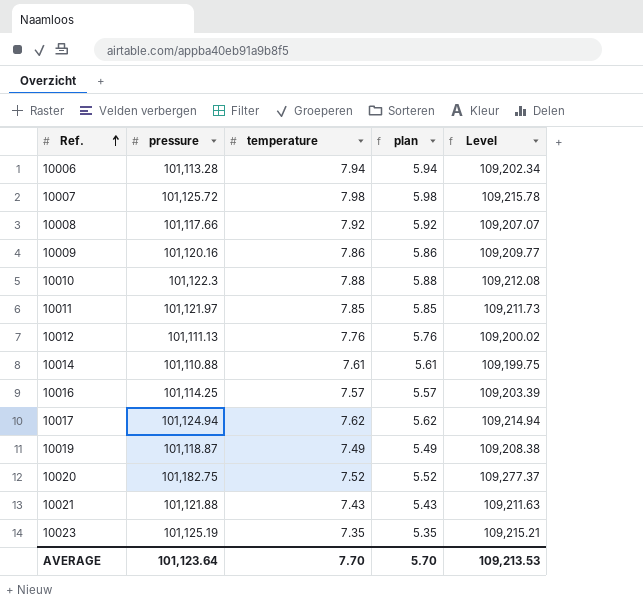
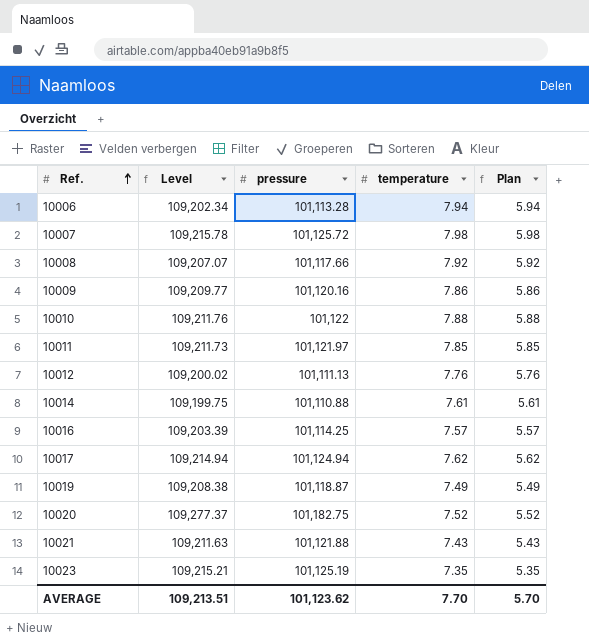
column Level | position: 5 -> 2
column name: plan -> Plan
10010 | Level: 109,212.08 -> 109,211.76
10010 | pressure: 101,122.3 -> 101,122
AVERAGE | Level: 109,213.53 -> 109,213.51
AVERAGE | pressure: 101,123.64 -> 101,123.62

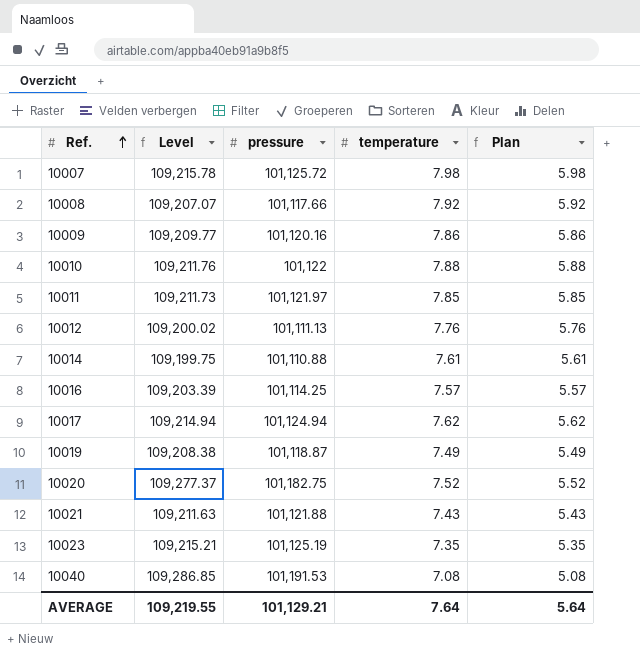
row 10006: 109,202.34 | 101,113.28 | 7.94 | 5.94 -> none
row 10040: none -> 109,286.85 | 101,191.53 | 7.08 | 5.08
AVERAGE | Level: 109,213.51 -> 109,219.55
AVERAGE | pressure: 101,123.62 -> 101,129.21
AVERAGE | temperature: 7.70 -> 7.64
AVERAGE | Plan: 5.70 -> 5.64

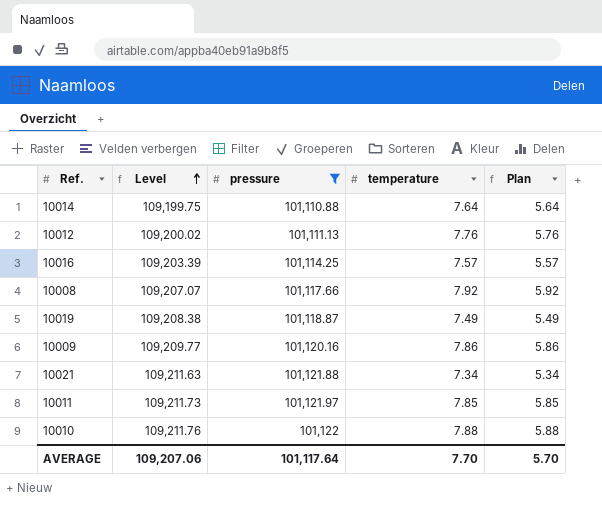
filter: none -> pressure <= 101,122
row order: Ref. ascending -> Level ascending
10014 | temperature: 7.61 -> 7.64
10014 | Plan: 5.61 -> 5.64
10021 | temperature: 7.43 -> 7.34
10021 | Plan: 5.43 -> 5.34
AVERAGE | Level: 109,219.55 -> 109,207.06
AVERAGE | pressure: 101,129.21 -> 101,117.64
AVERAGE | temperature: 7.64 -> 7.70
AVERAGE | Plan: 5.64 -> 5.70

